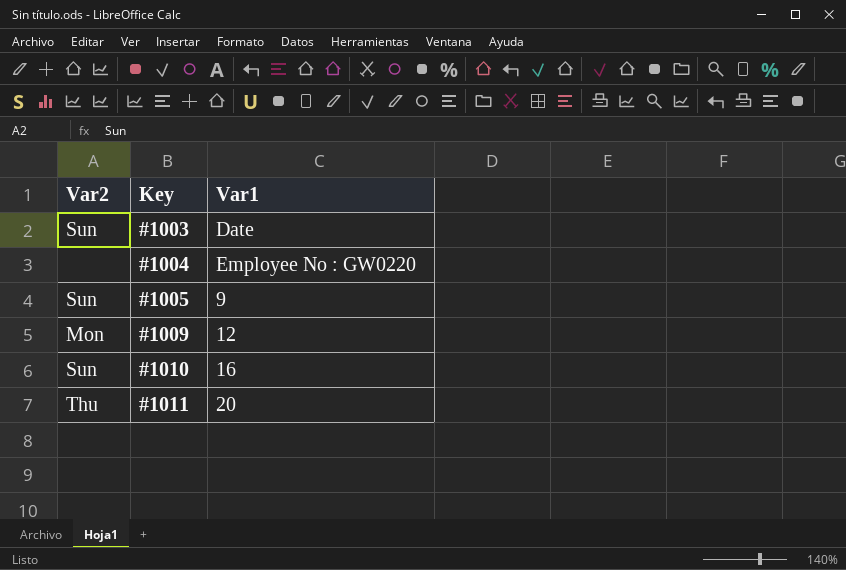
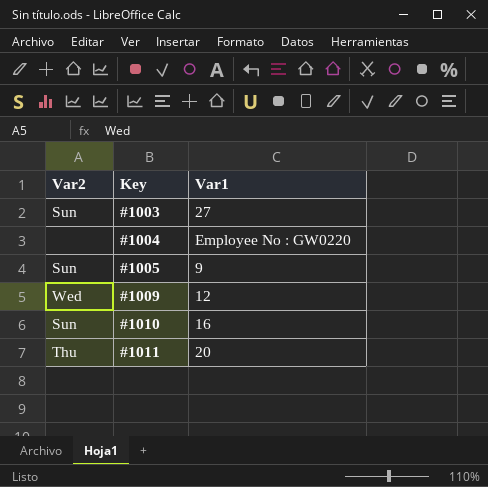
#1003 | Var1: Date -> 27
#1009 | Var2: Mon -> Wed

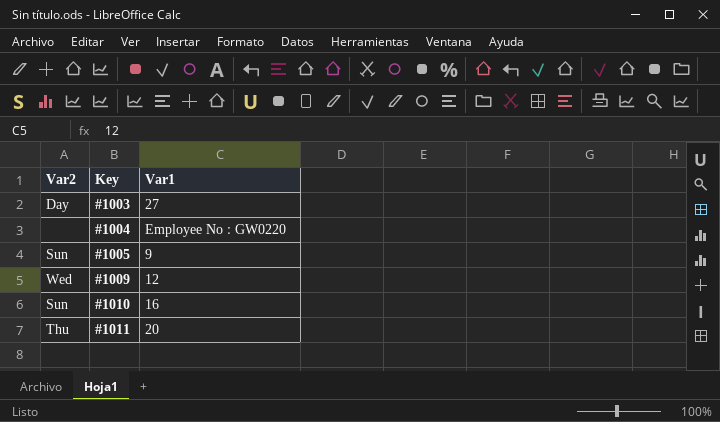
#1003 | Var2: Sun -> Day

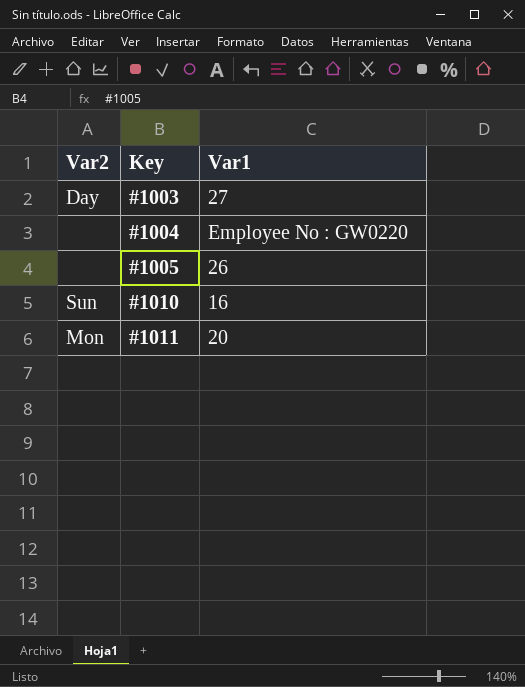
row #1009: Wed | 12 -> none
#1005 | Var2: Sun -> none
#1005 | Var1: 9 -> 26
#1011 | Var2: Thu -> Mon

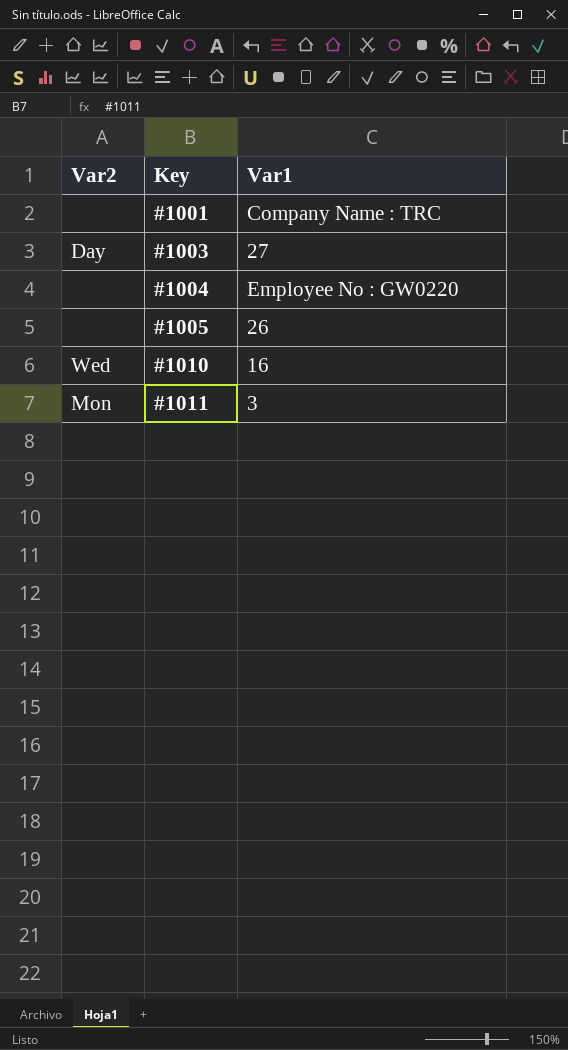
row #1001: none -> none | Company Name : TRC
#1010 | Var2: Sun -> Wed
#1011 | Var1: 20 -> 3

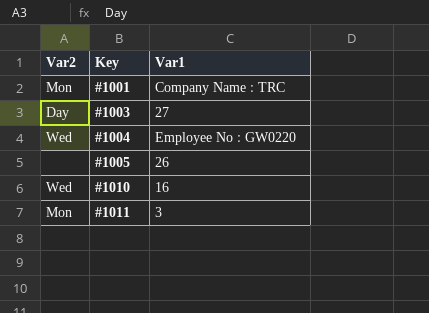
#1001 | Var2: none -> Mon
#1004 | Var2: none -> Wed

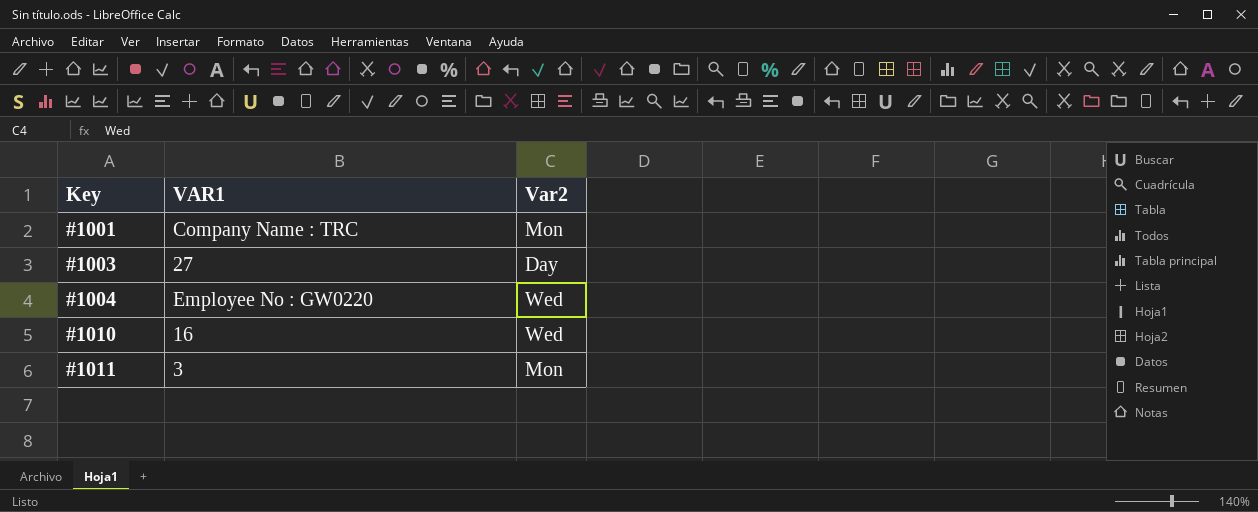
column name: Var1 -> VAR1
column Var2 | position: 1 -> 3
row #1005: none | 26 -> none

